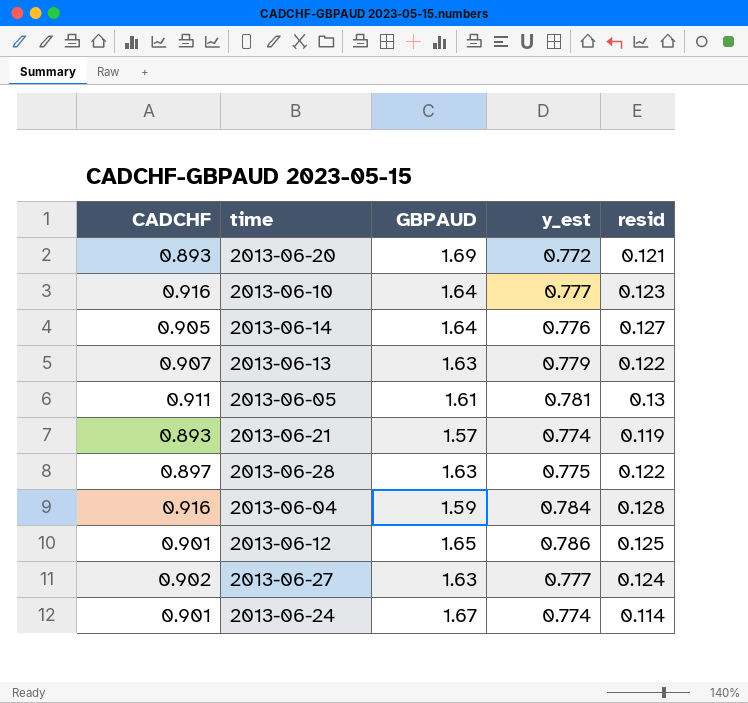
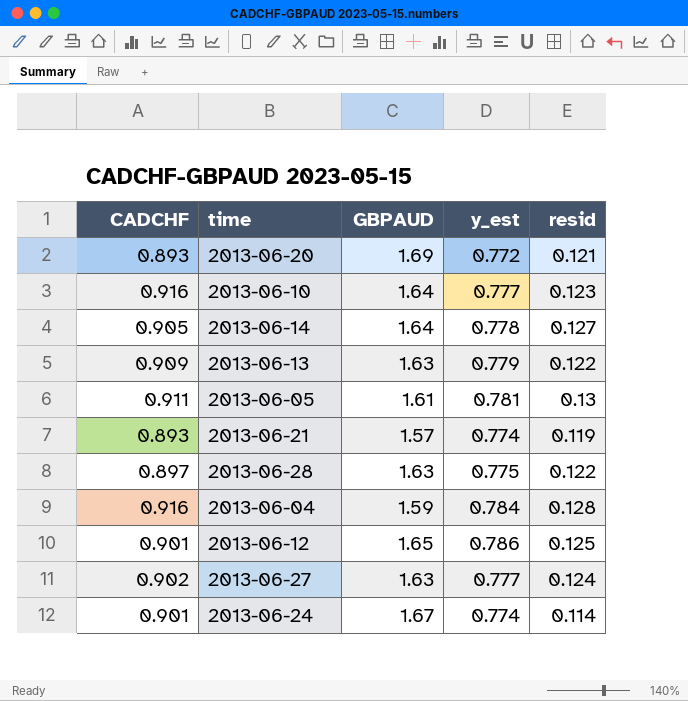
2013-06-14 | y_est: 0.776 -> 0.778
2013-06-13 | CADCHF: 0.907 -> 0.909

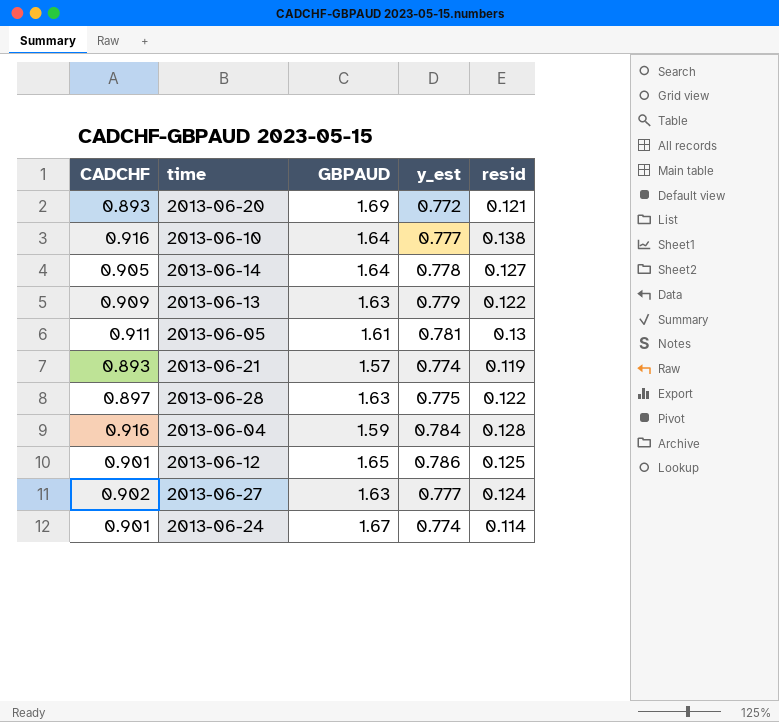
2013-06-10 | resid: 0.123 -> 0.138

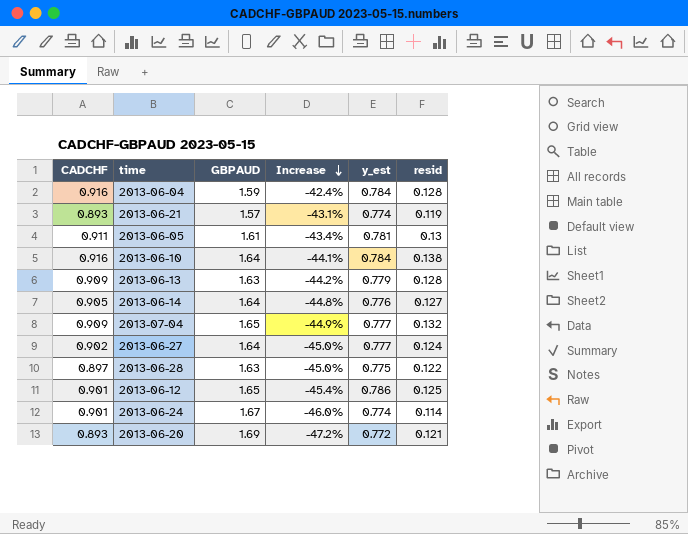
row order: none -> Increase descending
column Increase | formula: none -> ([CADCHF] - [GBPAUD]) / [GBPAUD]
2013-06-10 | y_est: 0.777 -> 0.784
2013-06-13 | resid: 0.122 -> 0.128
2013-06-14 | y_est: 0.778 -> 0.776
row 2013-07-04: none -> 0.909 | 1.65 | -44.9% | 0.777 | 0.132
2013-06-27 | GBPAUD: 1.63 -> 1.64

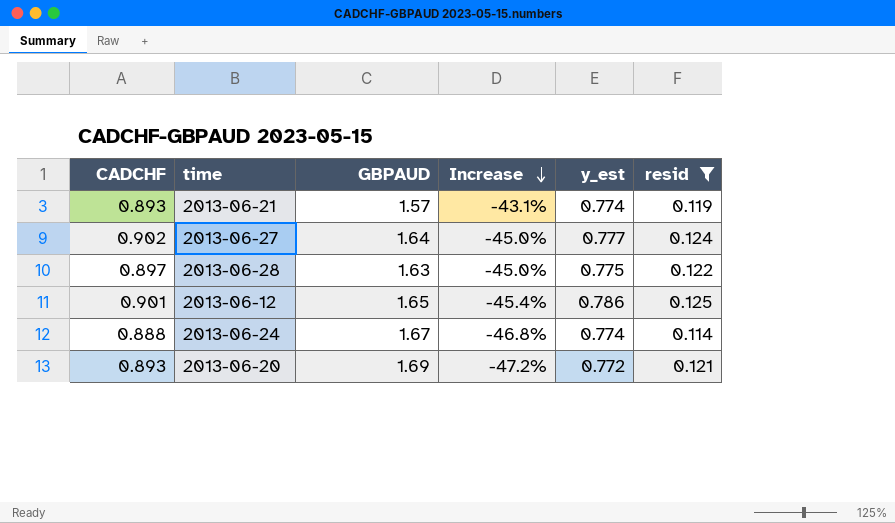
filter: none -> resid <= 0.125
2013-06-24 | CADCHF: 0.901 -> 0.888
2013-06-24 | Increase: -46.0% -> -46.8%

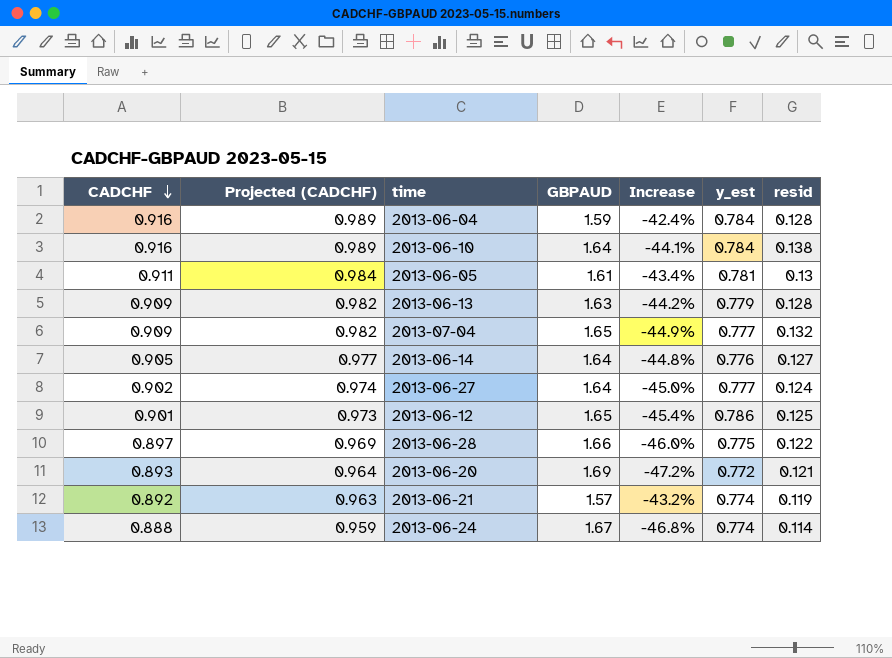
filter: resid <= 0.125 -> none
row order: Increase descending -> CADCHF descending
column Projected (CADCHF) | formula: none -> [CADCHF] * 1.08
2013-06-28 | GBPAUD: 1.63 -> 1.66
2013-06-28 | Increase: -45.0% -> -46.0%
2013-06-21 | CADCHF: 0.893 -> 0.892
2013-06-21 | Increase: -43.1% -> -43.2%

